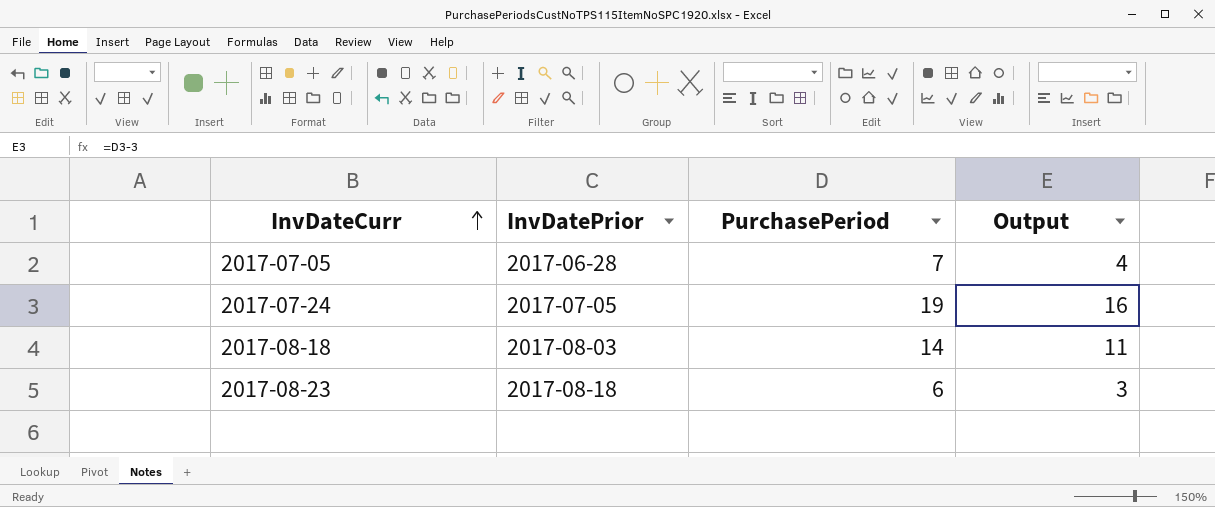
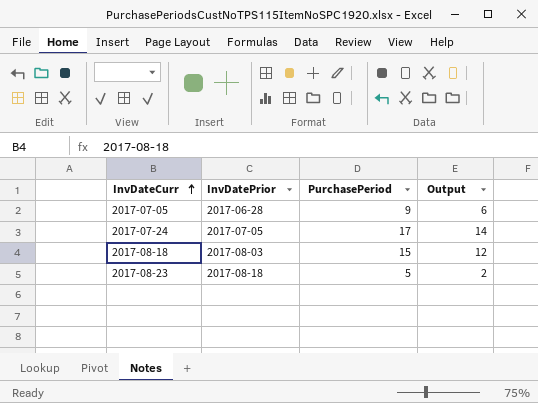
2017-07-05 | PurchasePeriod: 7 -> 9
2017-07-05 | Output: 4 -> 6
2017-07-24 | PurchasePeriod: 19 -> 17
2017-07-24 | Output: 16 -> 14
2017-08-18 | PurchasePeriod: 14 -> 15
2017-08-18 | Output: 11 -> 12
2017-08-23 | PurchasePeriod: 6 -> 5
2017-08-23 | Output: 3 -> 2

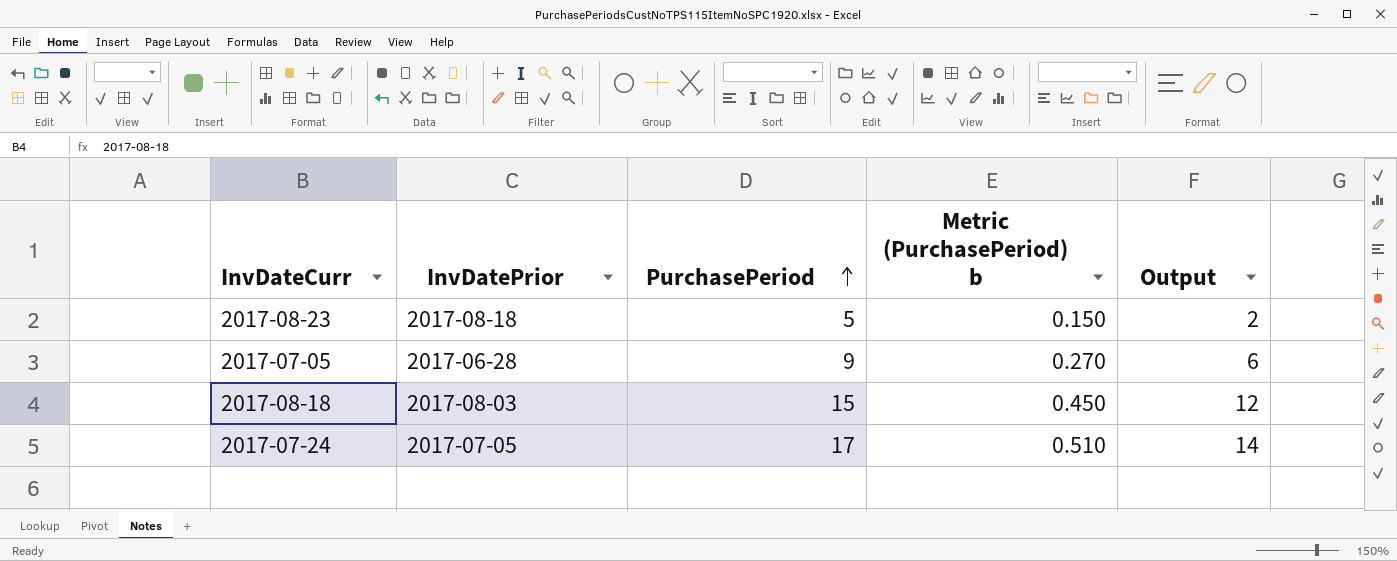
row order: InvDateCurr ascending -> PurchasePeriod ascending
column Metric (PurchasePeriod) b | formula: none -> [PurchasePeriod] * 0.03

